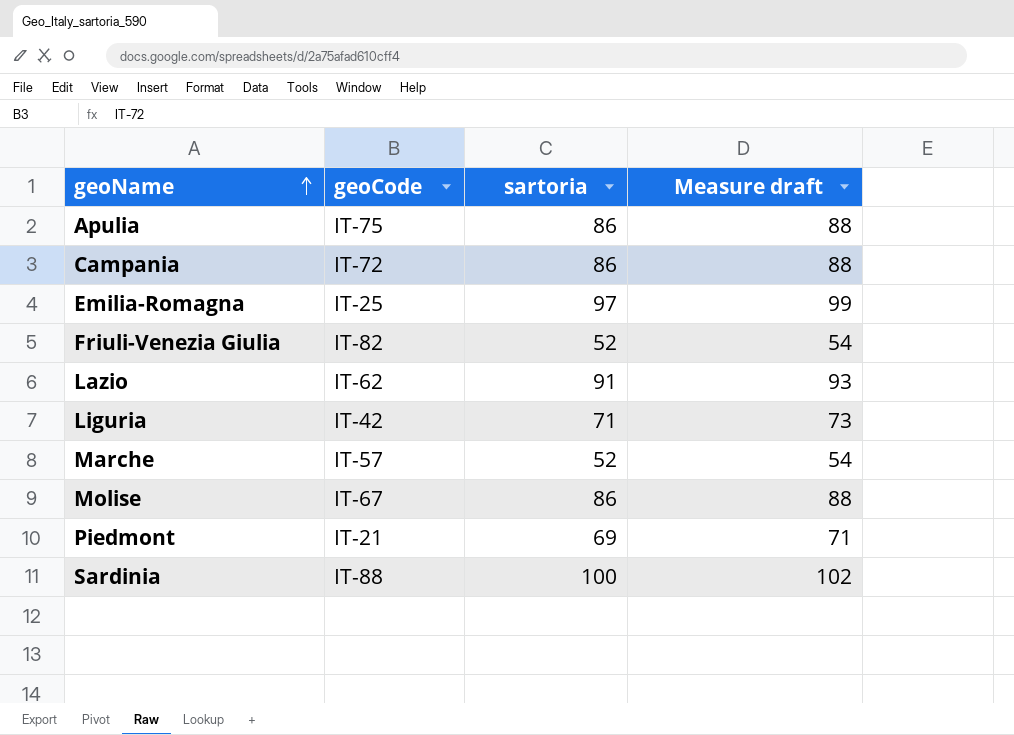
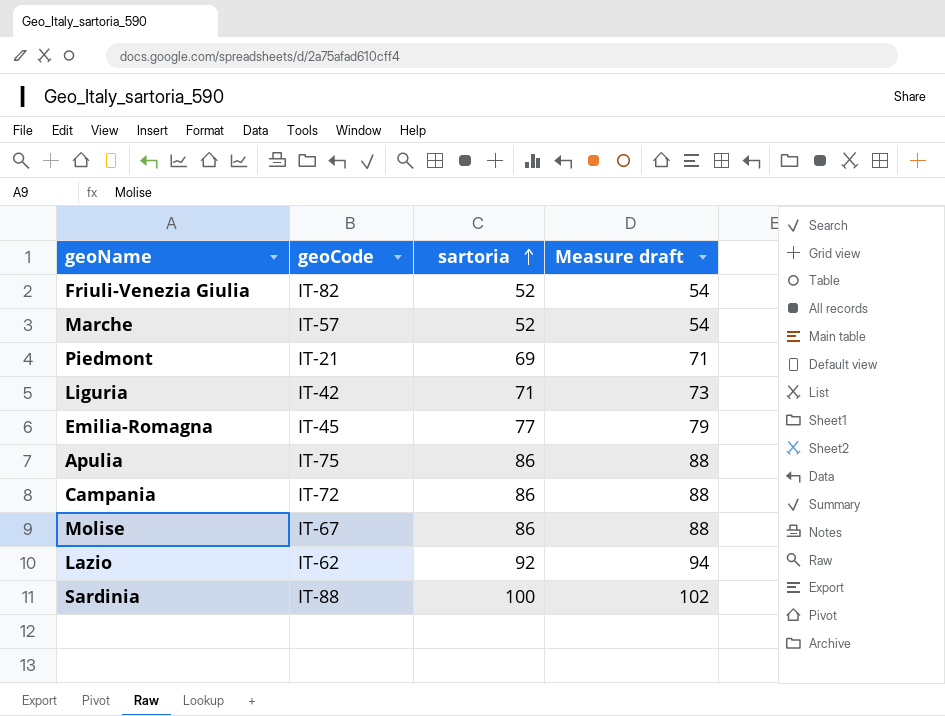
row order: geoName ascending -> sartoria ascending
Emilia-Romagna | geoCode: IT-25 -> IT-45
Emilia-Romagna | sartoria: 97 -> 77
Emilia-Romagna | Measure draft: 99 -> 79
Lazio | sartoria: 91 -> 92
Lazio | Measure draft: 93 -> 94

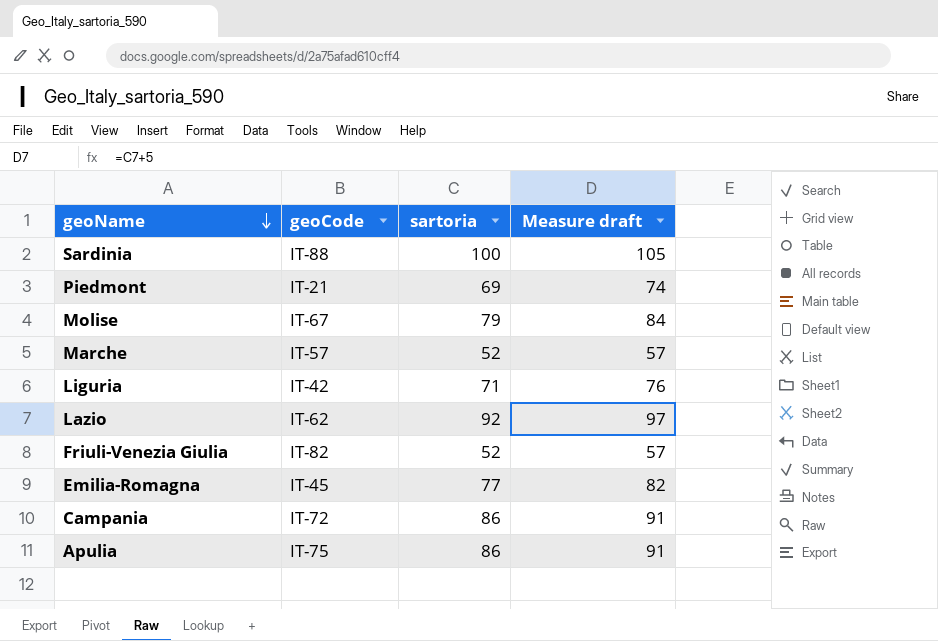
row order: sartoria ascending -> geoName descending
column Measure draft | formula: [sartoria] + 2 -> [sartoria] + 5
Molise | sartoria: 86 -> 79

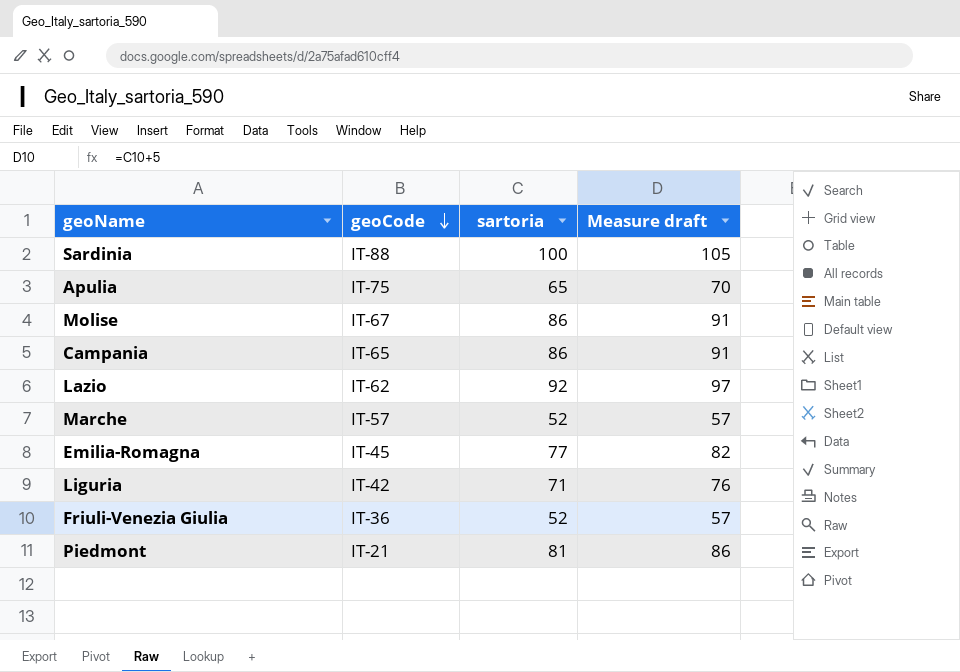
row order: geoName descending -> geoCode descending
Apulia | sartoria: 86 -> 65
Apulia | Measure draft: 91 -> 70
Molise | sartoria: 79 -> 86
Molise | Measure draft: 84 -> 91
Campania | geoCode: IT-72 -> IT-65
Friuli-Venezia Giulia | geoCode: IT-82 -> IT-36
Piedmont | sartoria: 69 -> 81
Piedmont | Measure draft: 74 -> 86

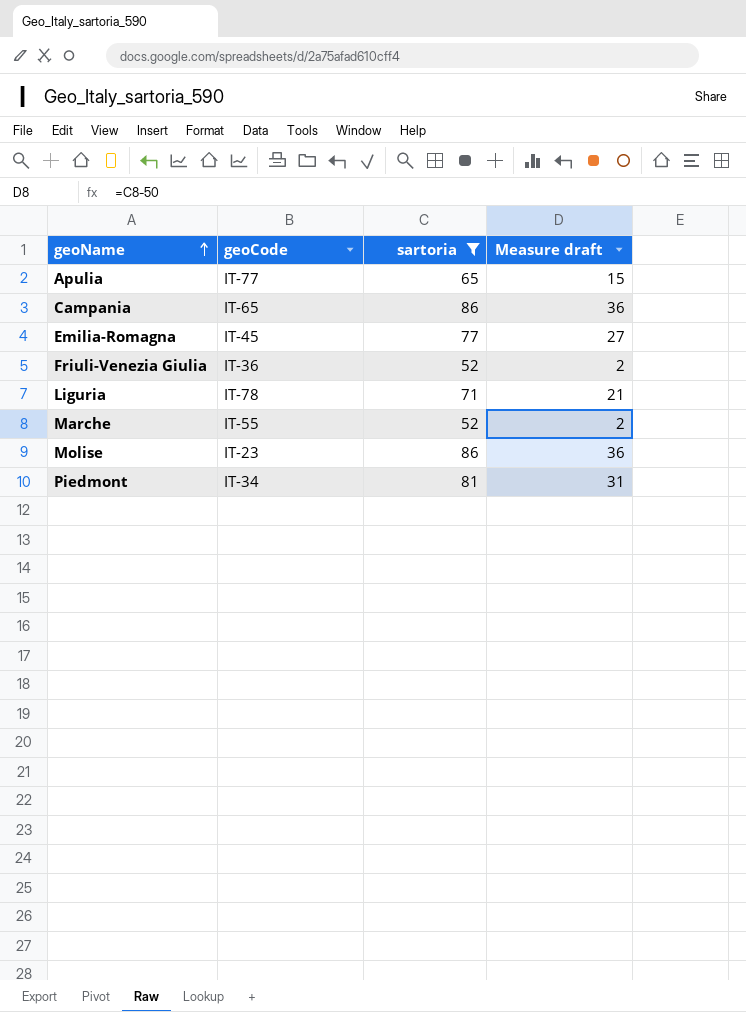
filter: none -> sartoria <= 86
row order: geoCode descending -> geoName ascending
column Measure draft | formula: [sartoria] + 5 -> [sartoria] - 50
Apulia | geoCode: IT-75 -> IT-77
Liguria | geoCode: IT-42 -> IT-78
Marche | geoCode: IT-57 -> IT-55
Molise | geoCode: IT-67 -> IT-23
Piedmont | geoCode: IT-21 -> IT-34

